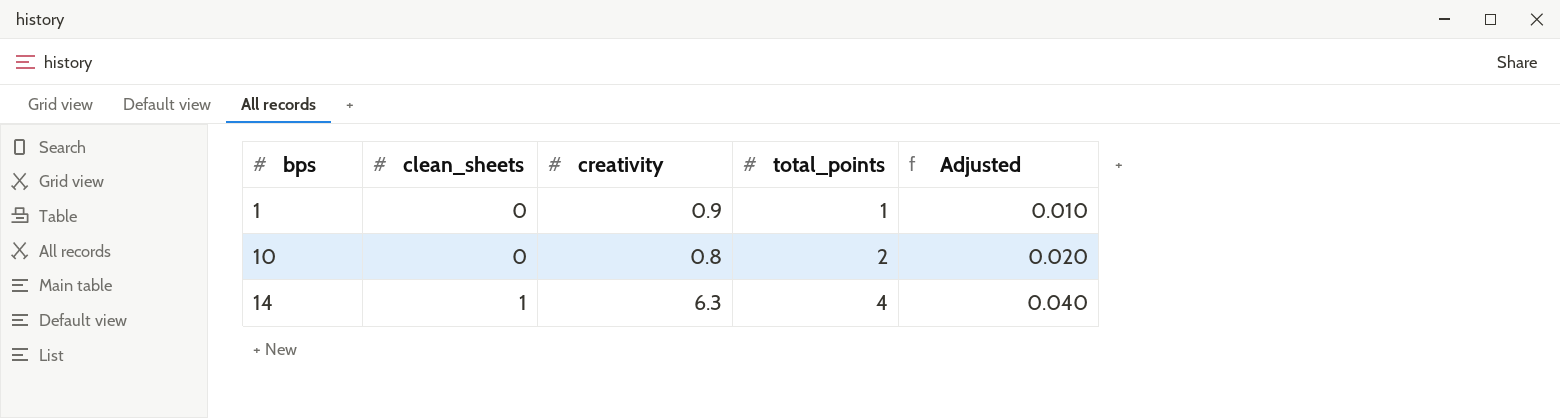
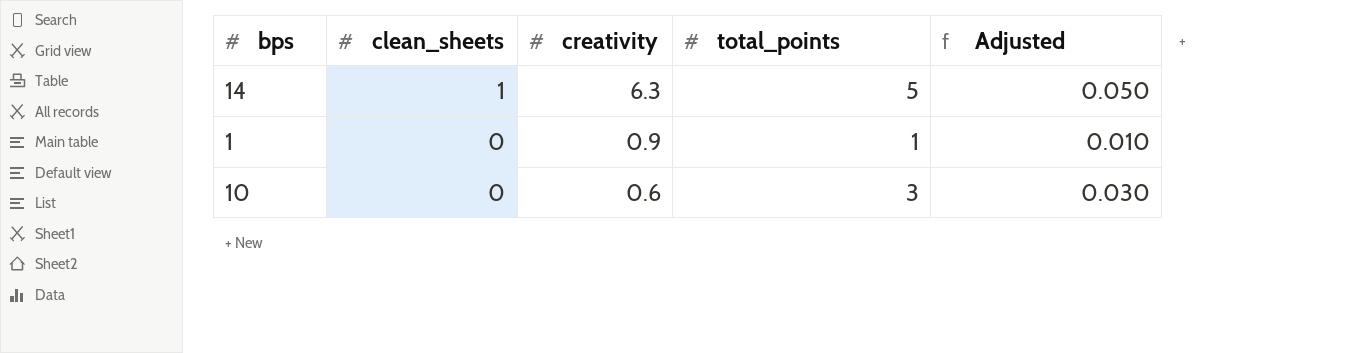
row order: bps ascending -> clean_sheets descending
14 | total_points: 4 -> 5
14 | Adjusted: 0.040 -> 0.050
10 | creativity: 0.8 -> 0.6
10 | total_points: 2 -> 3
10 | Adjusted: 0.020 -> 0.030

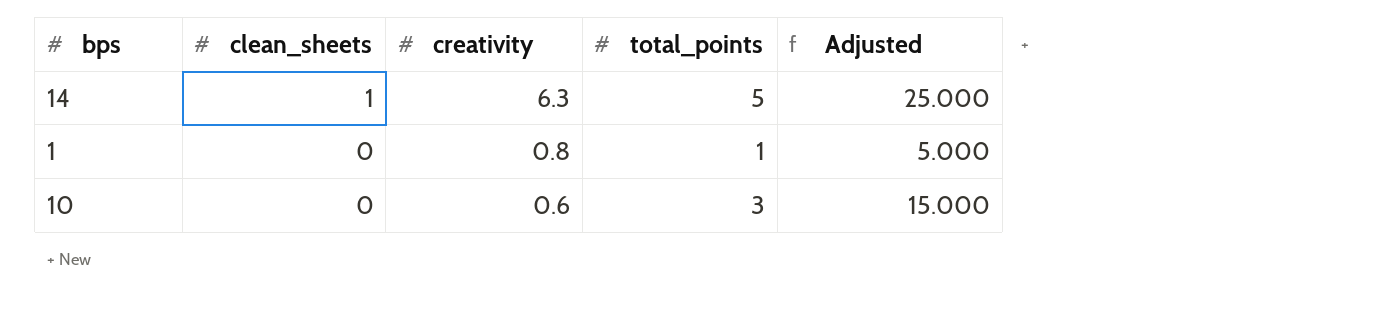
column Adjusted | formula: [total_points] * 0.01 -> [total_points] * 5
1 | creativity: 0.9 -> 0.8

